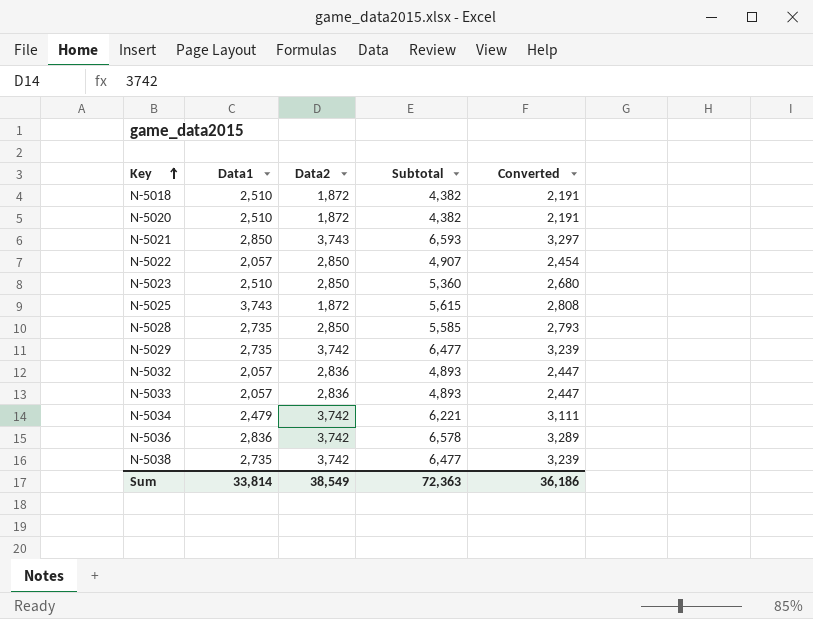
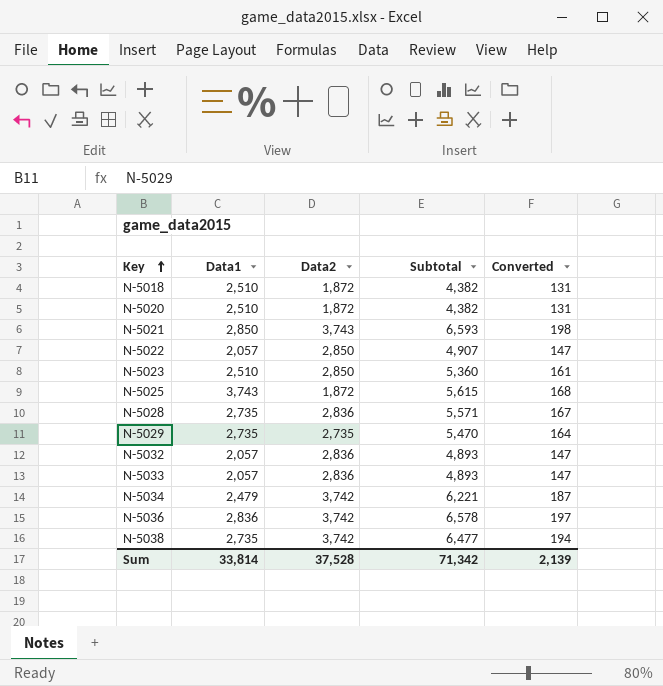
column Converted | formula: [Subtotal] * 0.5 -> [Subtotal] * 0.03
N-5028 | Data2: 2,850 -> 2,836
N-5028 | Subtotal: 5,585 -> 5,571
N-5029 | Data2: 3,742 -> 2,735
N-5029 | Subtotal: 6,477 -> 5,470
Sum | Data2: 38,549 -> 37,528
Sum | Subtotal: 72,363 -> 71,342
Sum | Converted: 36,186 -> 2,139

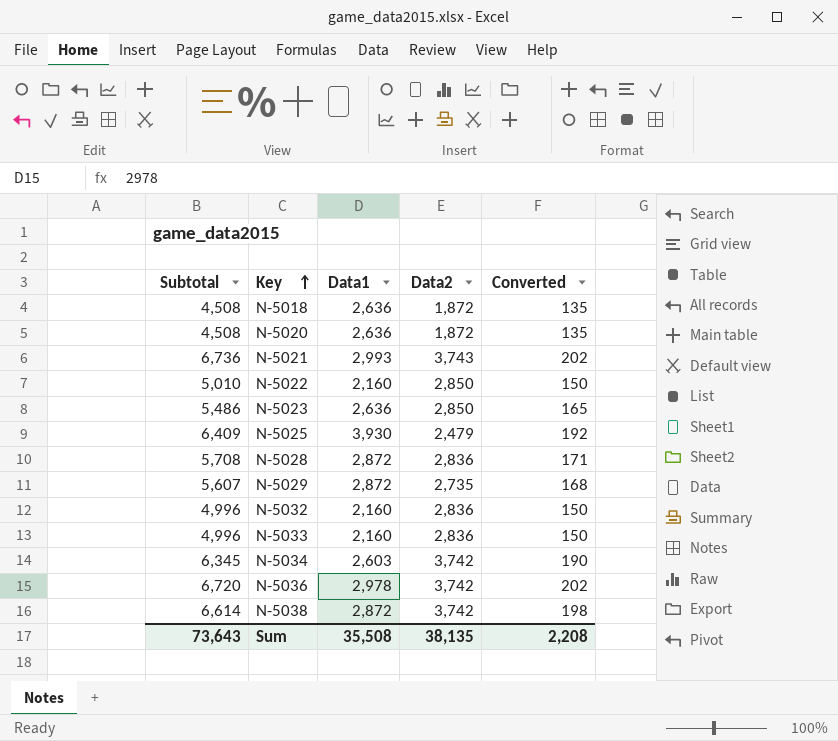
column Subtotal | position: 4 -> 1
N-5018 | Subtotal: 4,382 -> 4,508
N-5018 | Data1: 2,510 -> 2,636
N-5018 | Converted: 131 -> 135
N-5020 | Subtotal: 4,382 -> 4,508
N-5020 | Data1: 2,510 -> 2,636
N-5020 | Converted: 131 -> 135
N-5021 | Subtotal: 6,593 -> 6,736
N-5021 | Data1: 2,850 -> 2,993
N-5021 | Converted: 198 -> 202
N-5022 | Subtotal: 4,907 -> 5,010
N-5022 | Data1: 2,057 -> 2,160
N-5022 | Converted: 147 -> 150
N-5023 | Subtotal: 5,360 -> 5,486
N-5023 | Data1: 2,510 -> 2,636
N-5023 | Converted: 161 -> 165
N-5025 | Subtotal: 5,615 -> 6,409
N-5025 | Data1: 3,743 -> 3,930
N-5025 | Data2: 1,872 -> 2,479
N-5025 | Converted: 168 -> 192
N-5028 | Subtotal: 5,571 -> 5,708
N-5028 | Data1: 2,735 -> 2,872
N-5028 | Converted: 167 -> 171
N-5029 | Subtotal: 5,470 -> 5,607
N-5029 | Data1: 2,735 -> 2,872
N-5029 | Converted: 164 -> 168
N-5032 | Subtotal: 4,893 -> 4,996
N-5032 | Data1: 2,057 -> 2,160
N-5032 | Converted: 147 -> 150
N-5033 | Subtotal: 4,893 -> 4,996
N-5033 | Data1: 2,057 -> 2,160
N-5033 | Converted: 147 -> 150
N-5034 | Subtotal: 6,221 -> 6,345
N-5034 | Data1: 2,479 -> 2,603
N-5034 | Converted: 187 -> 190
N-5036 | Subtotal: 6,578 -> 6,720
N-5036 | Data1: 2,836 -> 2,978
N-5036 | Converted: 197 -> 202
N-5038 | Subtotal: 6,477 -> 6,614
N-5038 | Data1: 2,735 -> 2,872
N-5038 | Converted: 194 -> 198
Sum | Subtotal: 71,342 -> 73,643
Sum | Data1: 33,814 -> 35,508
Sum | Data2: 37,528 -> 38,135
Sum | Converted: 2,139 -> 2,208

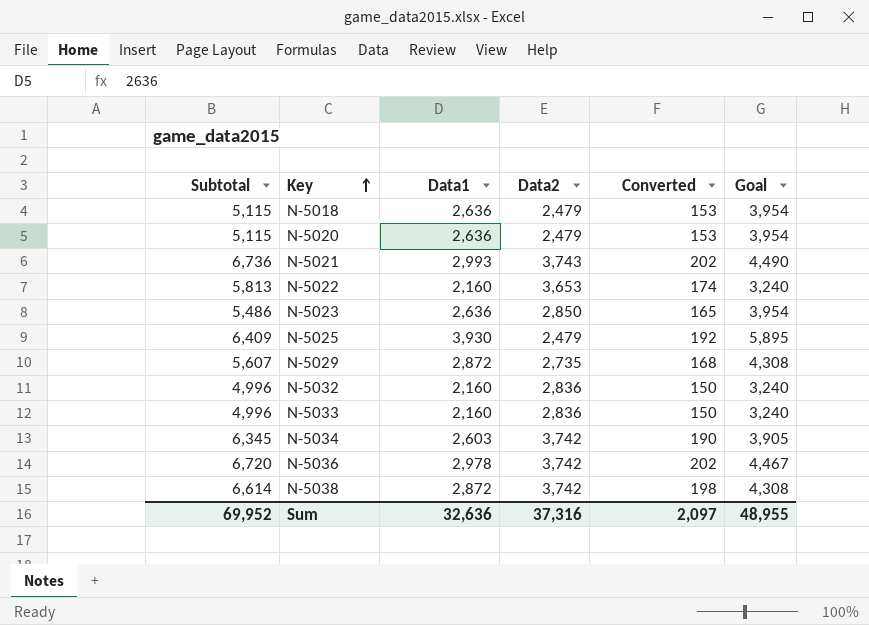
column Goal | formula: none -> [Data1] * 1.5
row N-5028: 5,708 | 2,872 | 2,836 | 171 -> none
N-5018 | Subtotal: 4,508 -> 5,115
N-5018 | Data2: 1,872 -> 2,479
N-5018 | Converted: 135 -> 153
N-5020 | Subtotal: 4,508 -> 5,115
N-5020 | Data2: 1,872 -> 2,479
N-5020 | Converted: 135 -> 153
N-5022 | Subtotal: 5,010 -> 5,813
N-5022 | Data2: 2,850 -> 3,653
N-5022 | Converted: 150 -> 174
Sum | Subtotal: 73,643 -> 69,952
Sum | Data1: 35,508 -> 32,636
Sum | Data2: 38,135 -> 37,316
Sum | Converted: 2,208 -> 2,097

